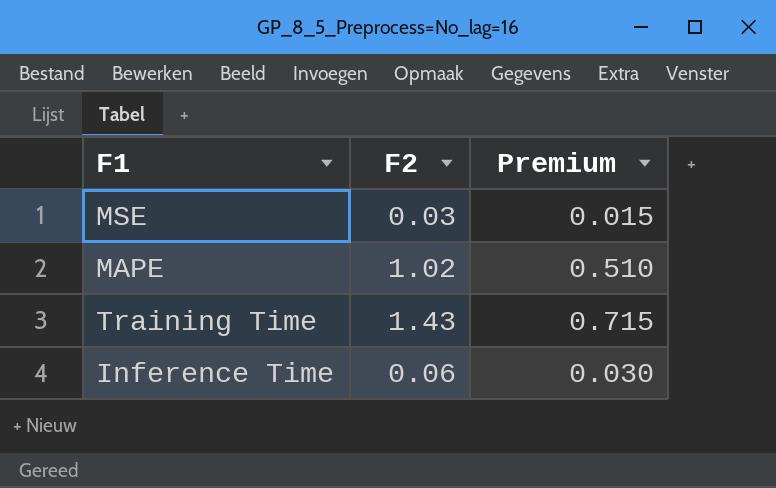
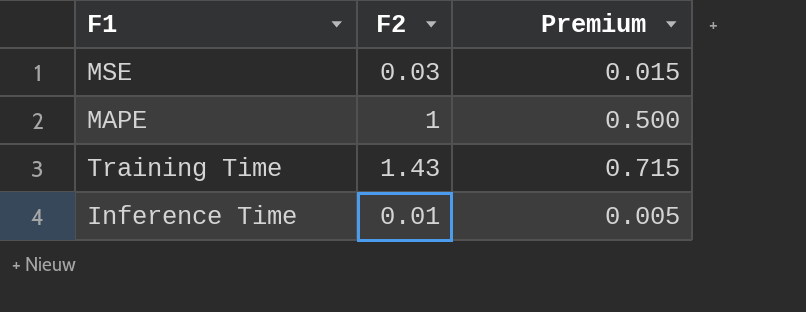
MAPE | F2: 1.02 -> 1
MAPE | Premium: 0.510 -> 0.500
Inference Time | F2: 0.06 -> 0.01
Inference Time | Premium: 0.030 -> 0.005

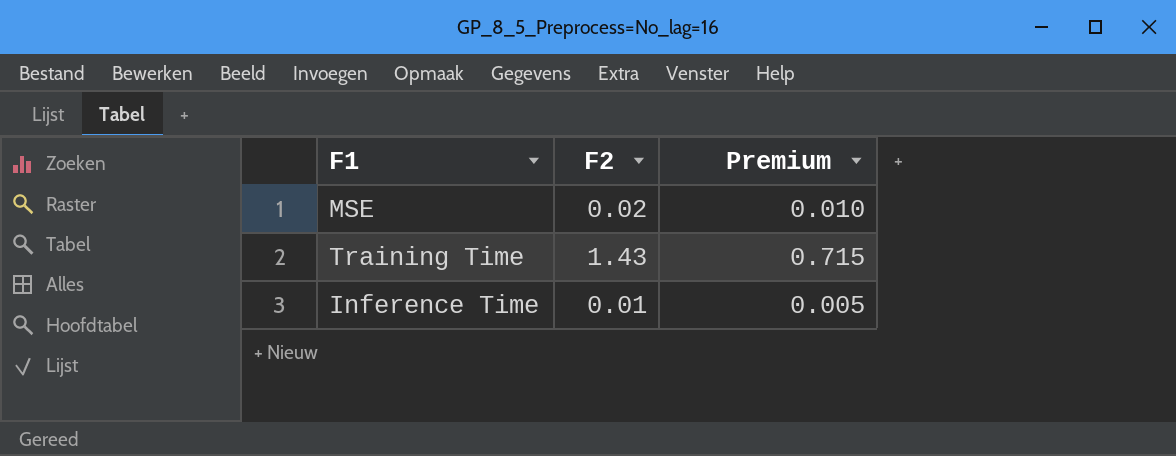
row MAPE: 1 | 0.500 -> none
MSE | F2: 0.03 -> 0.02
MSE | Premium: 0.015 -> 0.010

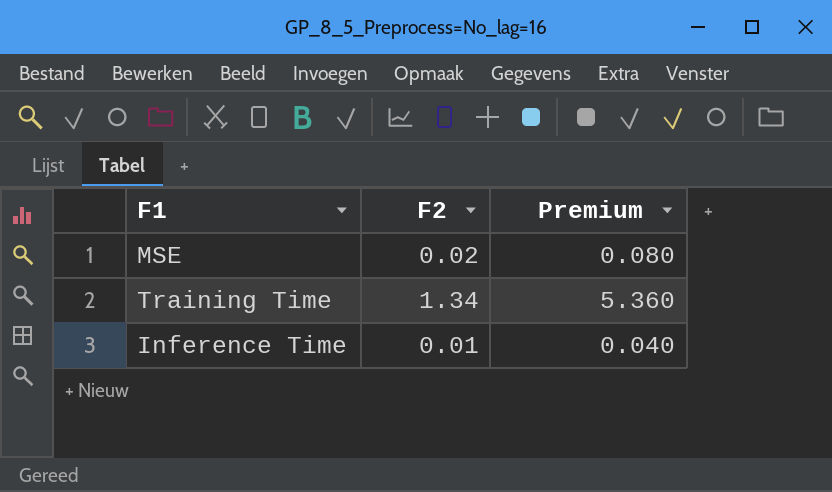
column Premium | formula: [F2] * 0.5 -> [F2] * 4
Training Time | F2: 1.43 -> 1.34

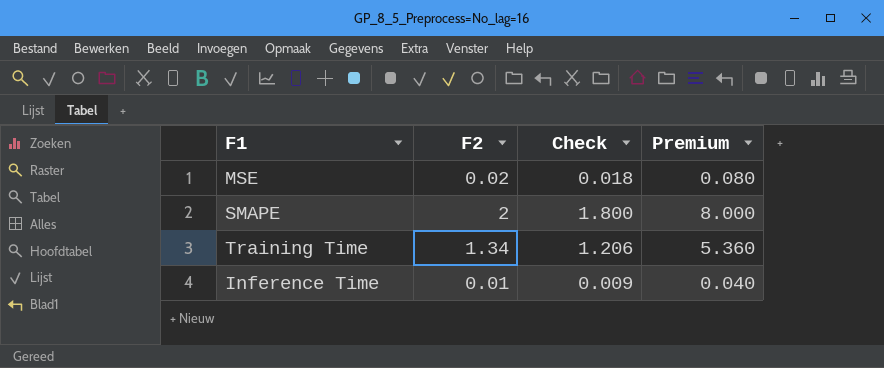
column Check | formula: none -> [F2] * 0.9
row SMAPE: none -> 2 | 1.800 | 8.000

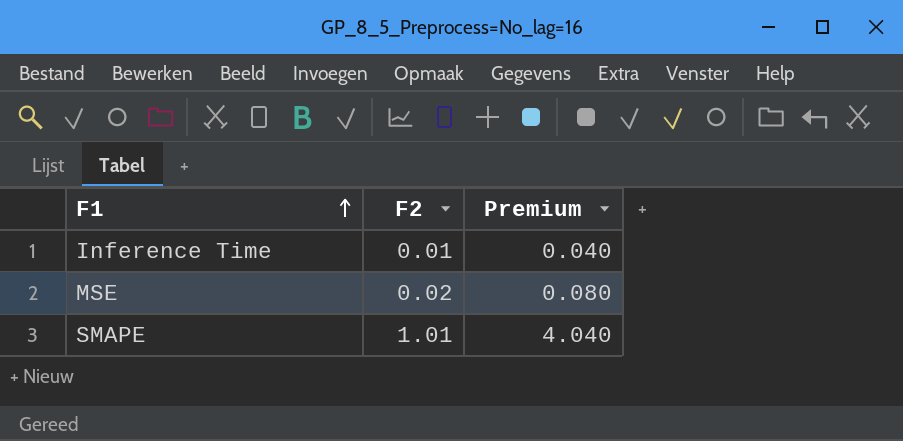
row order: none -> F1 ascending
column Check | formula: [F2] * 0.9 -> none
row Training Time: 1.34 | 1.206 | 5.360 -> none
SMAPE | F2: 2 -> 1.01
SMAPE | Premium: 8.000 -> 4.040

